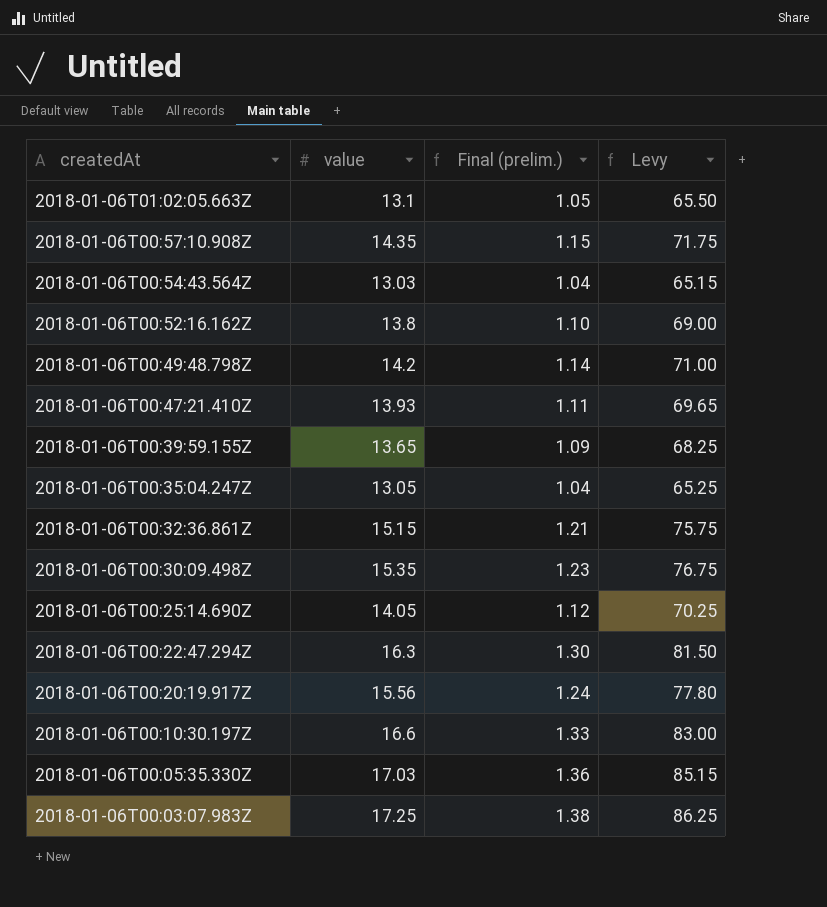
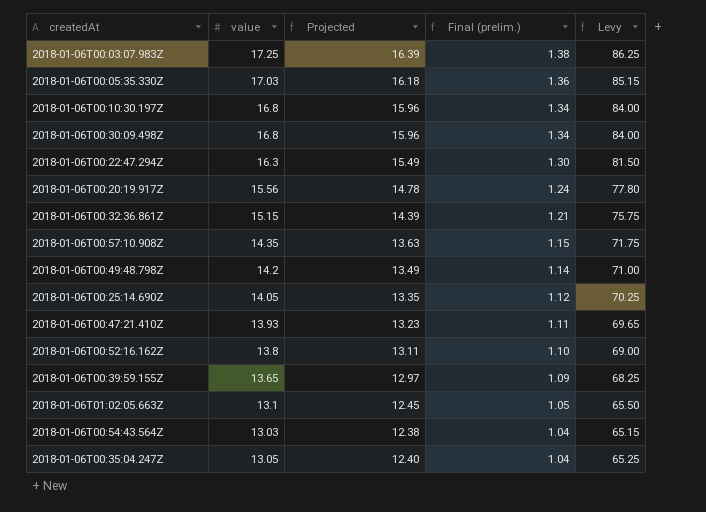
row order: createdAt descending -> Final (prelim.) descending
column Projected | formula: none -> [value] * 0.95
2018-01-06T00:10:30.197Z | value: 16.6 -> 16.8
2018-01-06T00:10:30.197Z | Final (prelim.): 1.33 -> 1.34
2018-01-06T00:10:30.197Z | Levy: 83.00 -> 84.00
2018-01-06T00:30:09.498Z | value: 15.35 -> 16.8
2018-01-06T00:30:09.498Z | Final (prelim.): 1.23 -> 1.34
2018-01-06T00:30:09.498Z | Levy: 76.75 -> 84.00

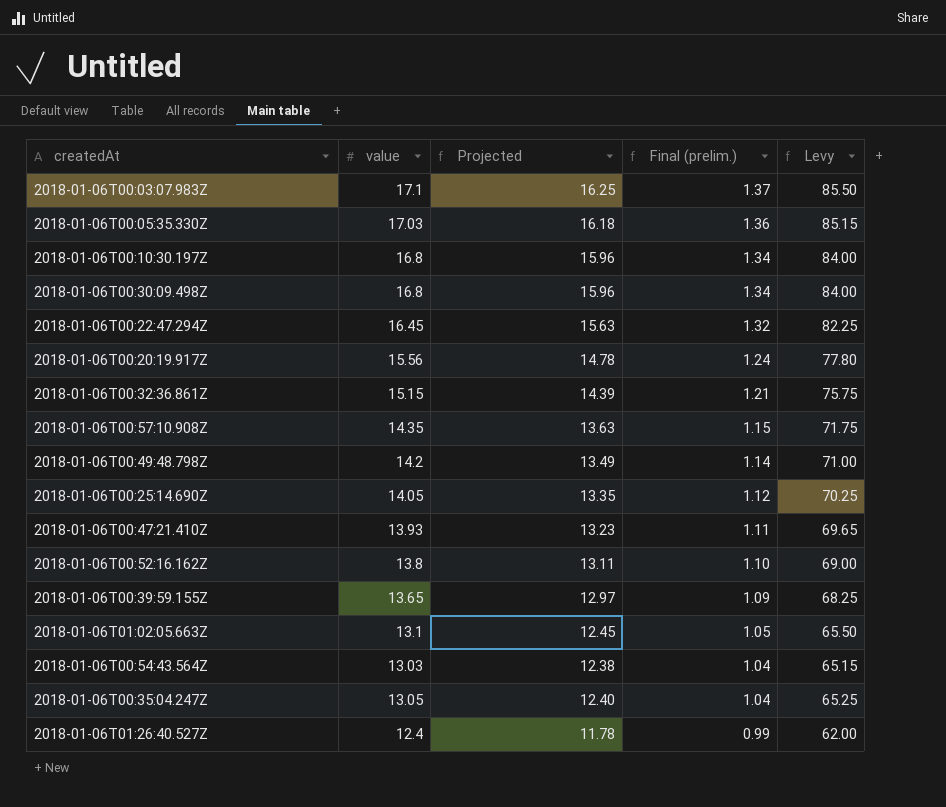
2018-01-06T00:03:07.983Z | value: 17.25 -> 17.1
2018-01-06T00:03:07.983Z | Projected: 16.39 -> 16.25
2018-01-06T00:03:07.983Z | Final (prelim.): 1.38 -> 1.37
2018-01-06T00:03:07.983Z | Levy: 86.25 -> 85.50
2018-01-06T00:22:47.294Z | value: 16.3 -> 16.45
2018-01-06T00:22:47.294Z | Projected: 15.49 -> 15.63
2018-01-06T00:22:47.294Z | Final (prelim.): 1.30 -> 1.32
2018-01-06T00:22:47.294Z | Levy: 81.50 -> 82.25
row 2018-01-06T01:26:40.527Z: none -> 12.4 | 11.78 | 0.99 | 62.00

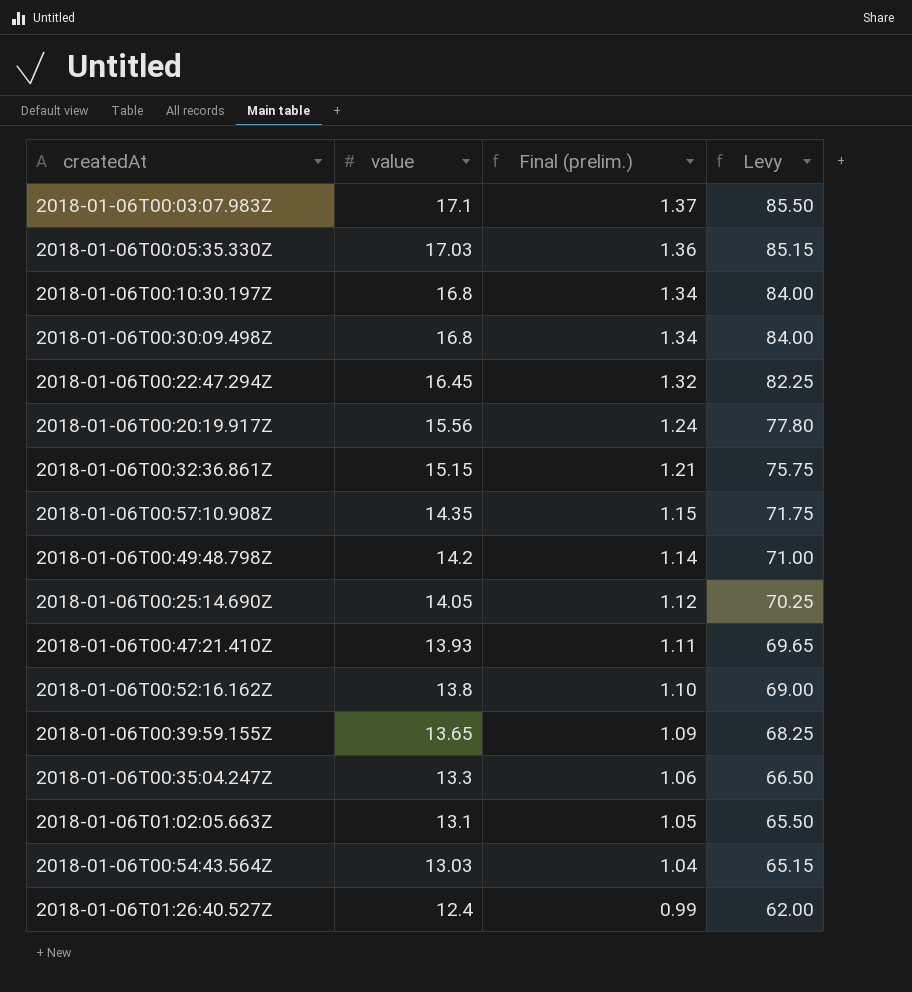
row order: Final (prelim.) descending -> value descending
column Projected | formula: [value] * 0.95 -> none
2018-01-06T00:35:04.247Z | value: 13.05 -> 13.3
2018-01-06T00:35:04.247Z | Final (prelim.): 1.04 -> 1.06
2018-01-06T00:35:04.247Z | Levy: 65.25 -> 66.50

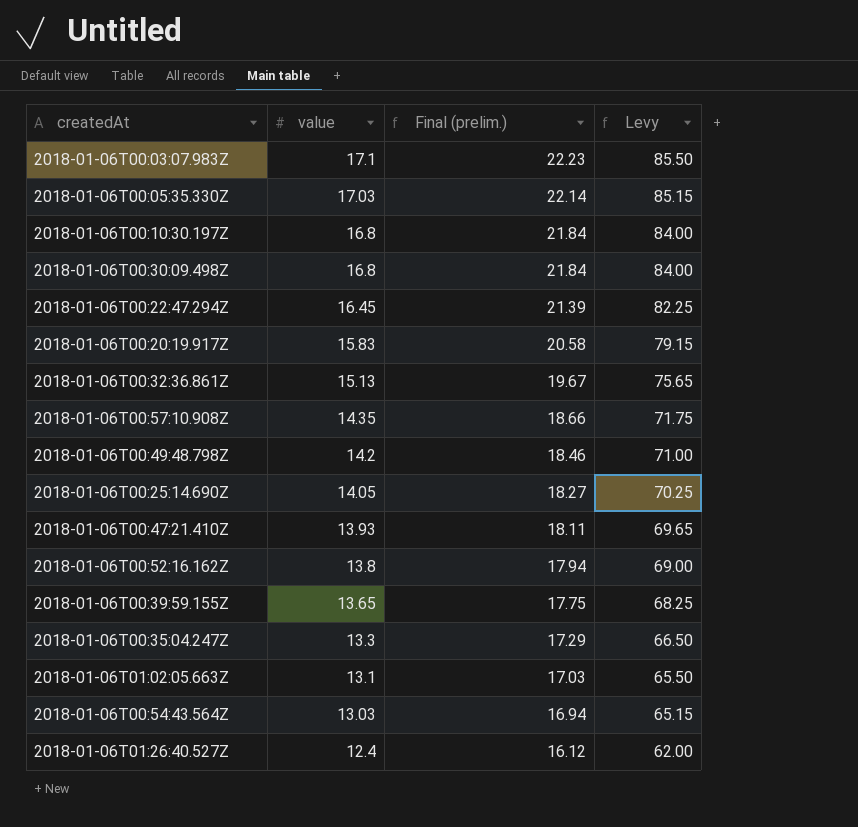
column Final (prelim.) | formula: [value] * 0.08 -> [value] * 1.3
2018-01-06T00:20:19.917Z | value: 15.56 -> 15.83
2018-01-06T00:20:19.917Z | Levy: 77.80 -> 79.15
2018-01-06T00:32:36.861Z | value: 15.15 -> 15.13
2018-01-06T00:32:36.861Z | Levy: 75.75 -> 75.65

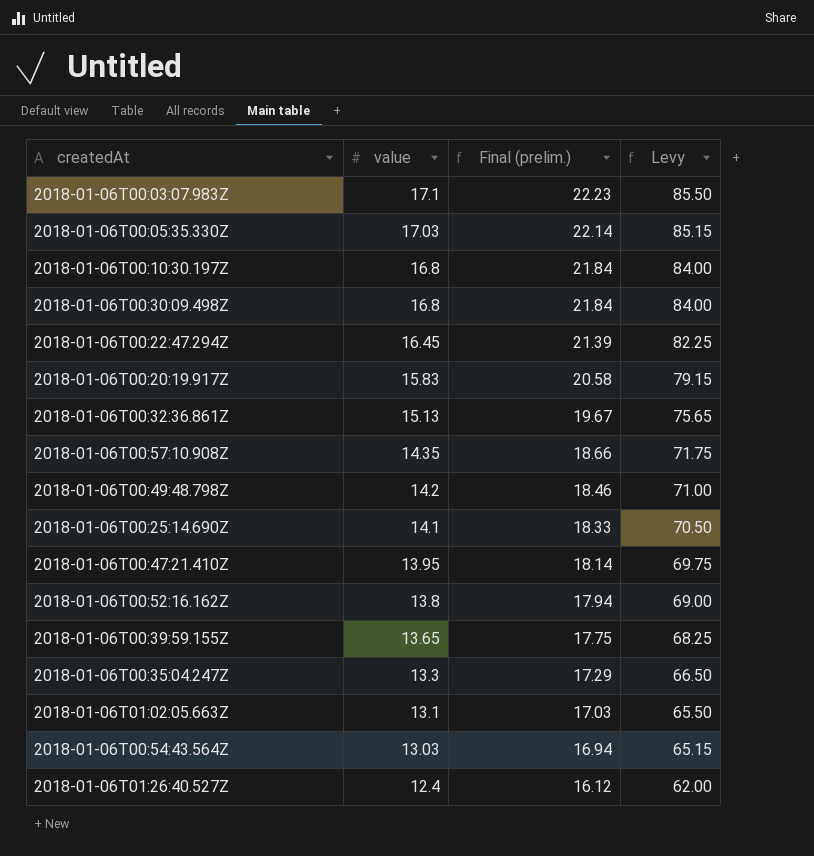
2018-01-06T00:25:14.690Z | value: 14.05 -> 14.1
2018-01-06T00:25:14.690Z | Final (prelim.): 18.27 -> 18.33
2018-01-06T00:25:14.690Z | Levy: 70.25 -> 70.50
2018-01-06T00:47:21.410Z | value: 13.93 -> 13.95
2018-01-06T00:47:21.410Z | Final (prelim.): 18.11 -> 18.14
2018-01-06T00:47:21.410Z | Levy: 69.65 -> 69.75

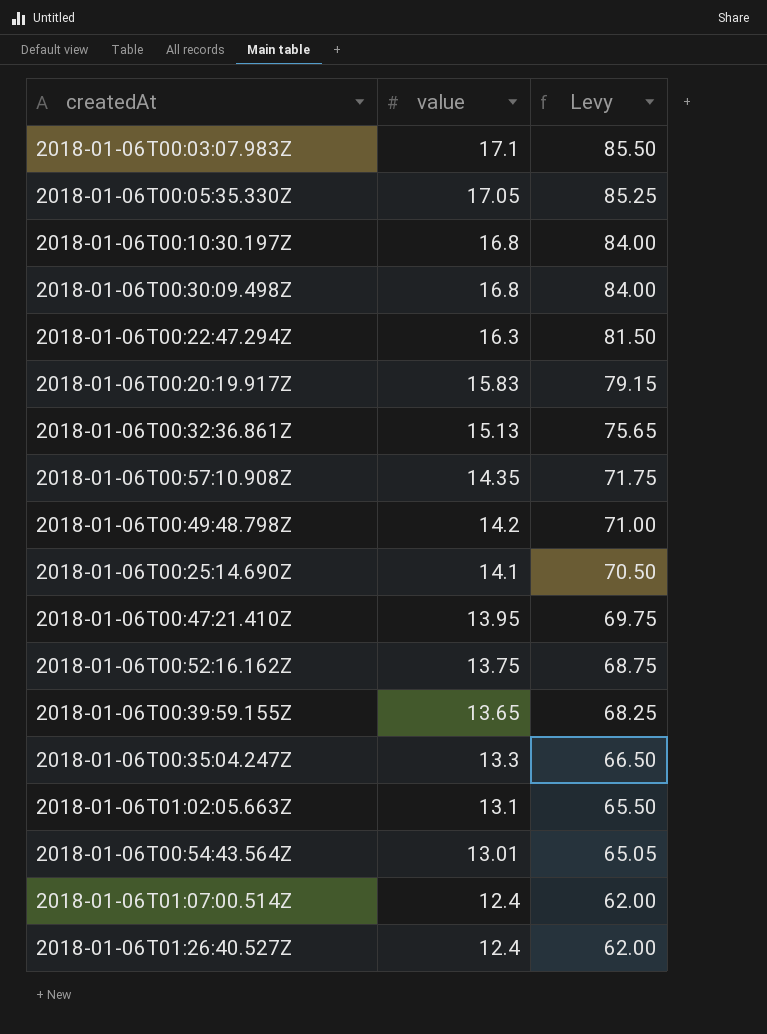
column Final (prelim.) | formula: [value] * 1.3 -> none
2018-01-06T00:05:35.330Z | value: 17.03 -> 17.05
2018-01-06T00:05:35.330Z | Levy: 85.15 -> 85.25
2018-01-06T00:22:47.294Z | value: 16.45 -> 16.3
2018-01-06T00:22:47.294Z | Levy: 82.25 -> 81.50
2018-01-06T00:52:16.162Z | value: 13.8 -> 13.75
2018-01-06T00:52:16.162Z | Levy: 69.00 -> 68.75
2018-01-06T00:54:43.564Z | value: 13.03 -> 13.01
2018-01-06T00:54:43.564Z | Levy: 65.15 -> 65.05
row 2018-01-06T01:07:00.514Z: none -> 12.4 | 62.00

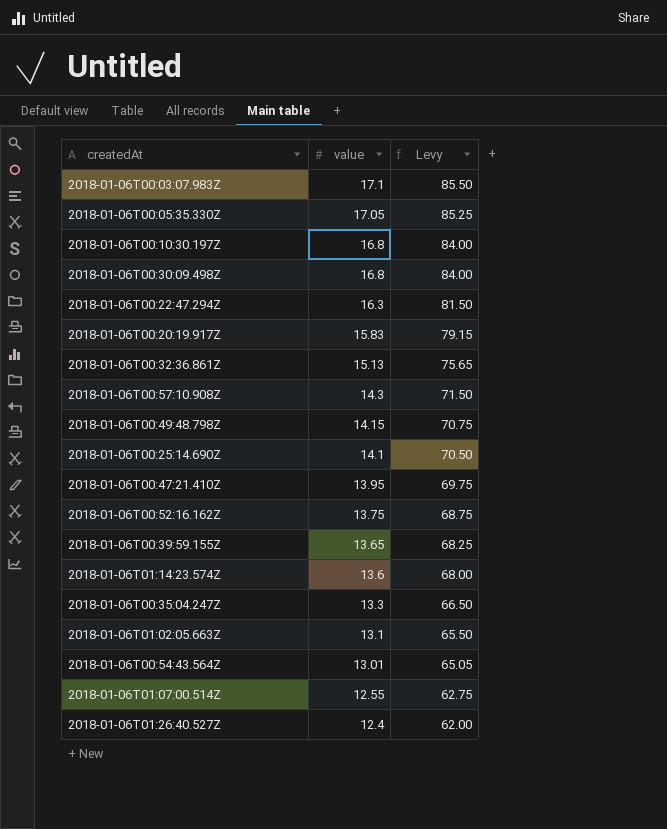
2018-01-06T00:57:10.908Z | value: 14.35 -> 14.3
2018-01-06T00:57:10.908Z | Levy: 71.75 -> 71.50
2018-01-06T00:49:48.798Z | value: 14.2 -> 14.15
2018-01-06T00:49:48.798Z | Levy: 71.00 -> 70.75
row 2018-01-06T01:14:23.574Z: none -> 13.6 | 68.00
2018-01-06T01:07:00.514Z | value: 12.4 -> 12.55
2018-01-06T01:07:00.514Z | Levy: 62.00 -> 62.75

